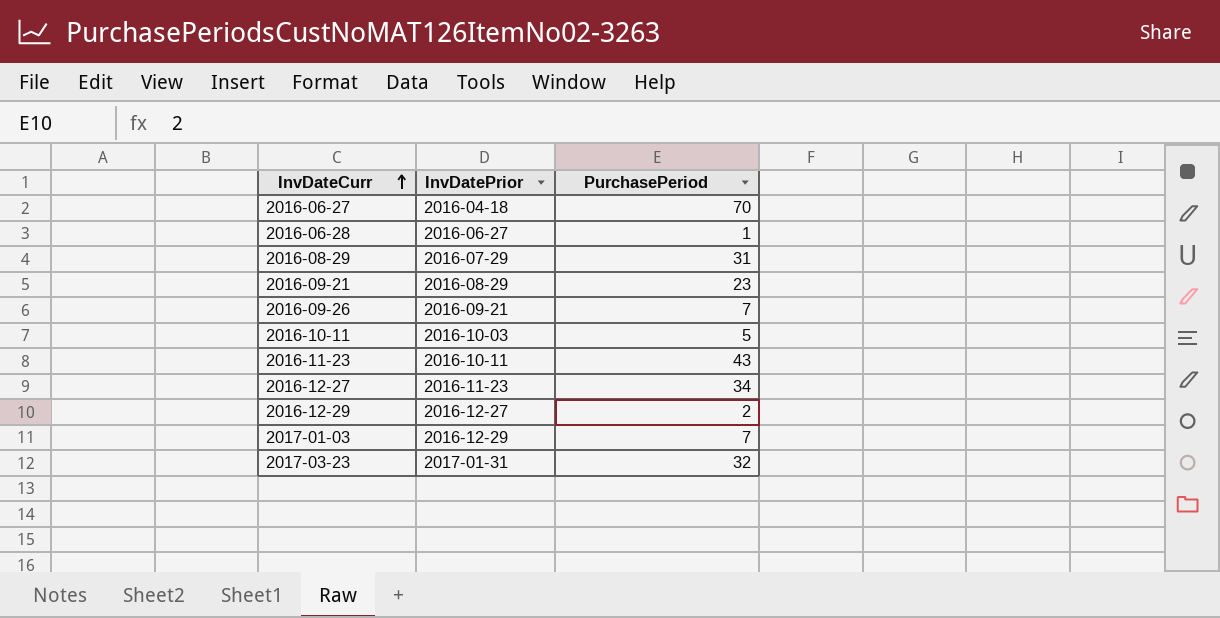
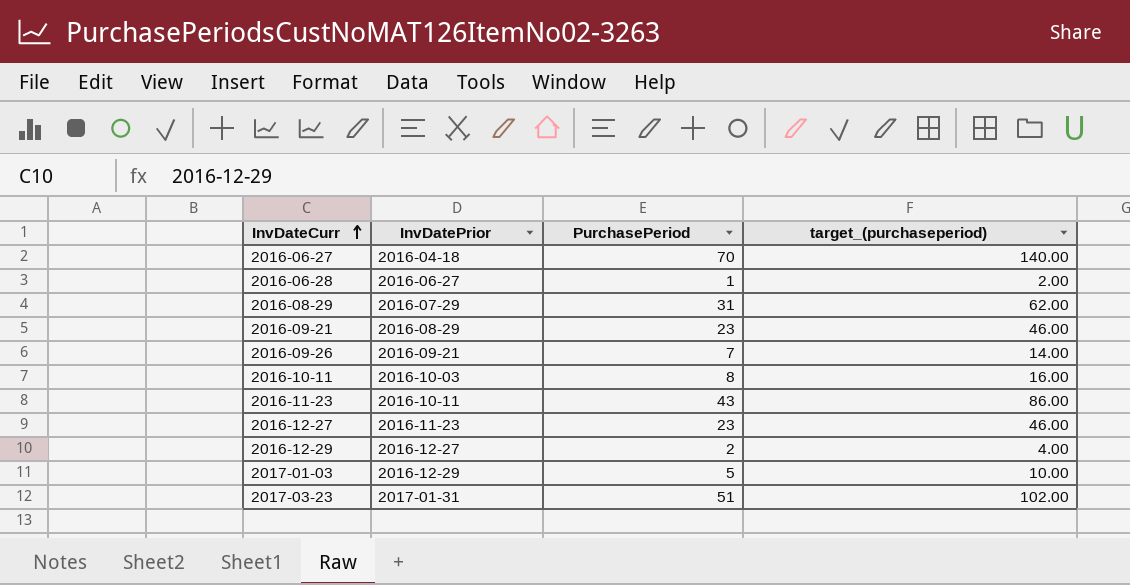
column target_(purchaseperiod) | formula: none -> [PurchasePeriod] * 2
2016-10-11 | PurchasePeriod: 5 -> 8
2016-12-27 | PurchasePeriod: 34 -> 23
2017-01-03 | PurchasePeriod: 7 -> 5
2017-03-23 | PurchasePeriod: 32 -> 51

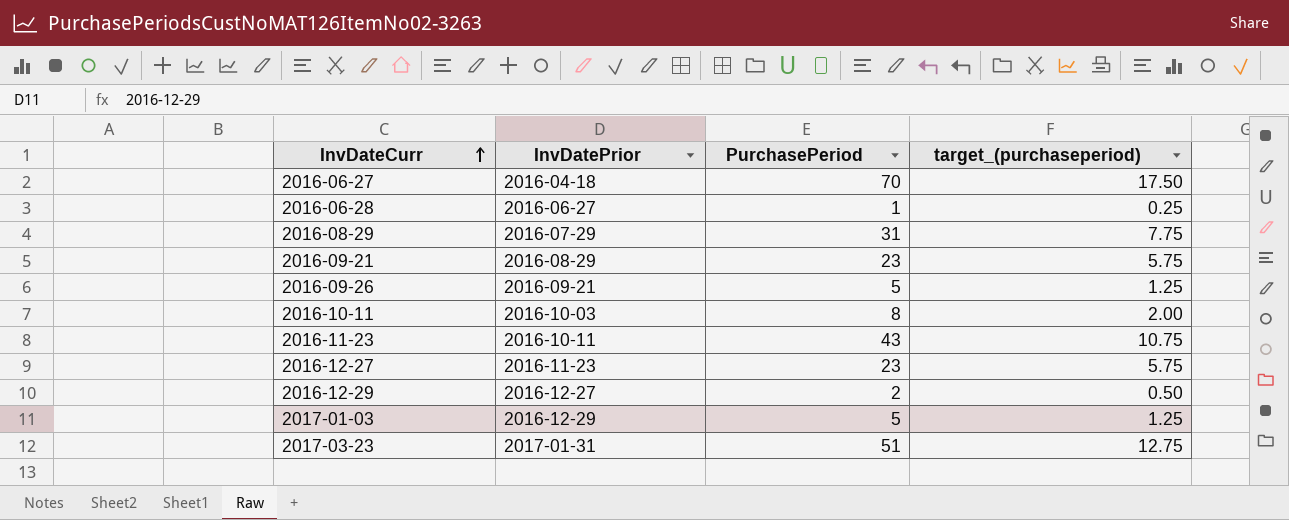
column target_(purchaseperiod) | formula: [PurchasePeriod] * 2 -> [PurchasePeriod] * 0.25
2016-09-26 | PurchasePeriod: 7 -> 5

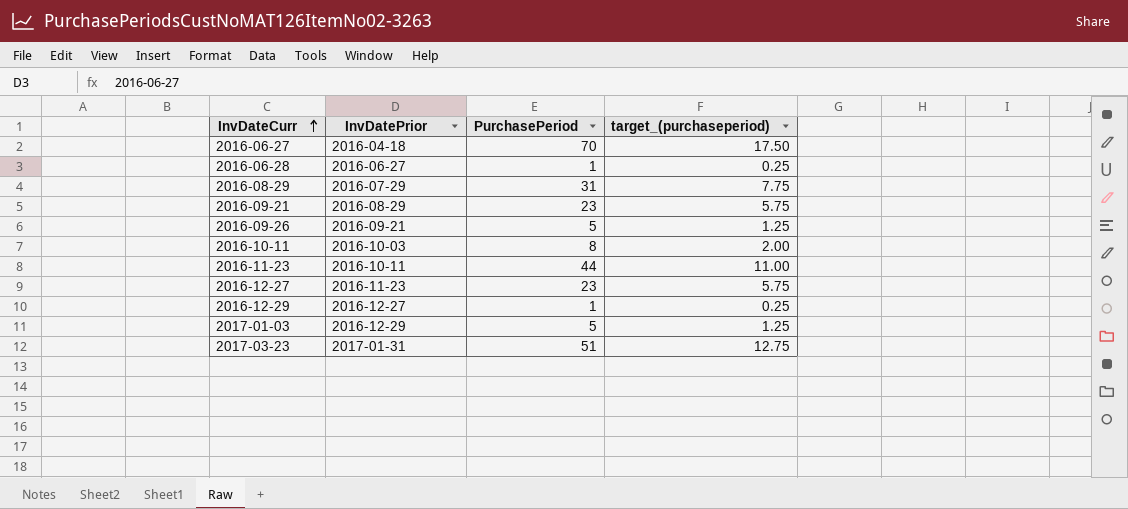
2016-11-23 | PurchasePeriod: 43 -> 44
2016-11-23 | target_(purchaseperiod): 10.75 -> 11.00
2016-12-29 | PurchasePeriod: 2 -> 1
2016-12-29 | target_(purchaseperiod): 0.50 -> 0.25

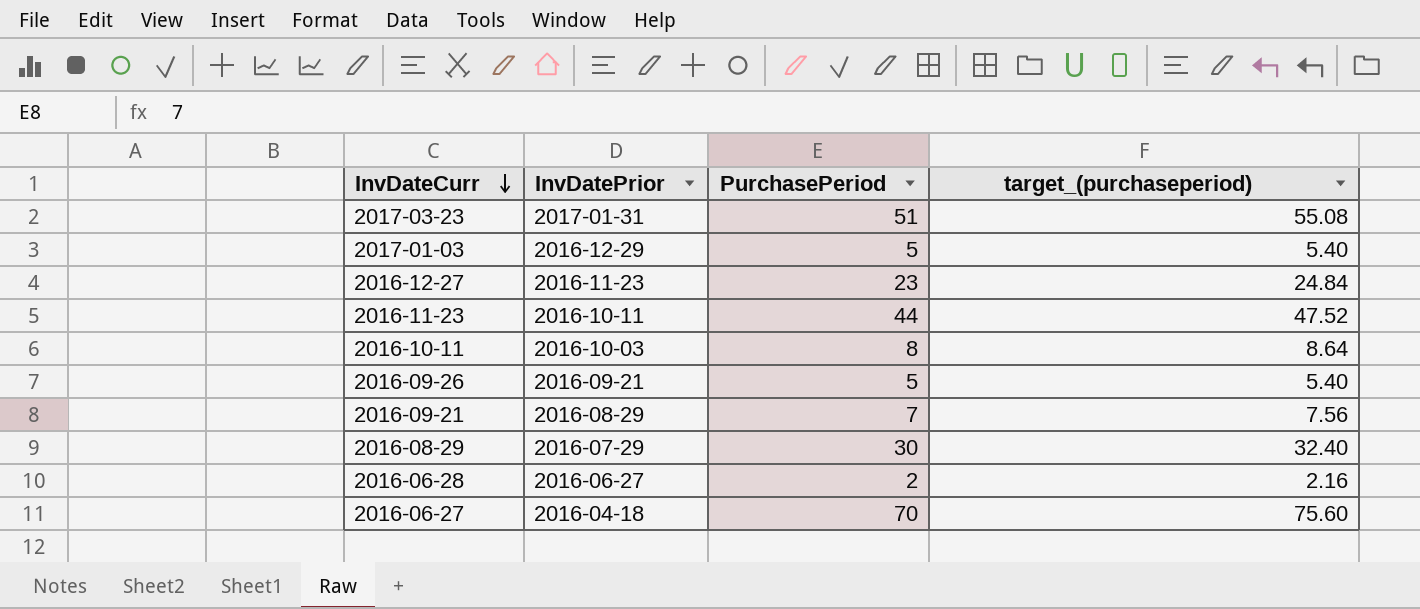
row order: InvDateCurr ascending -> InvDateCurr descending
column target_(purchaseperiod) | formula: [PurchasePeriod] * 0.25 -> [PurchasePeriod] * 1.08
row 2016-12-29: 2016-12-27 | 1 | 0.25 -> none
2016-09-21 | PurchasePeriod: 23 -> 7
2016-08-29 | PurchasePeriod: 31 -> 30
2016-06-28 | PurchasePeriod: 1 -> 2

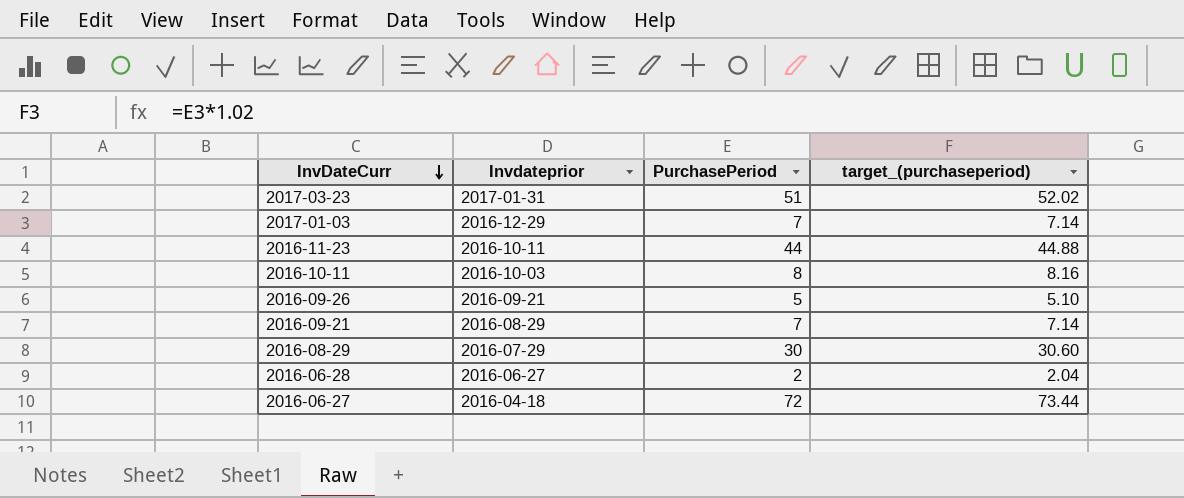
column name: InvDatePrior -> Invdateprior
column target_(purchaseperiod) | formula: [PurchasePeriod] * 1.08 -> [PurchasePeriod] * 1.02
row 2016-12-27: 2016-11-23 | 23 | 24.84 -> none
2017-01-03 | PurchasePeriod: 5 -> 7
2016-06-27 | PurchasePeriod: 70 -> 72

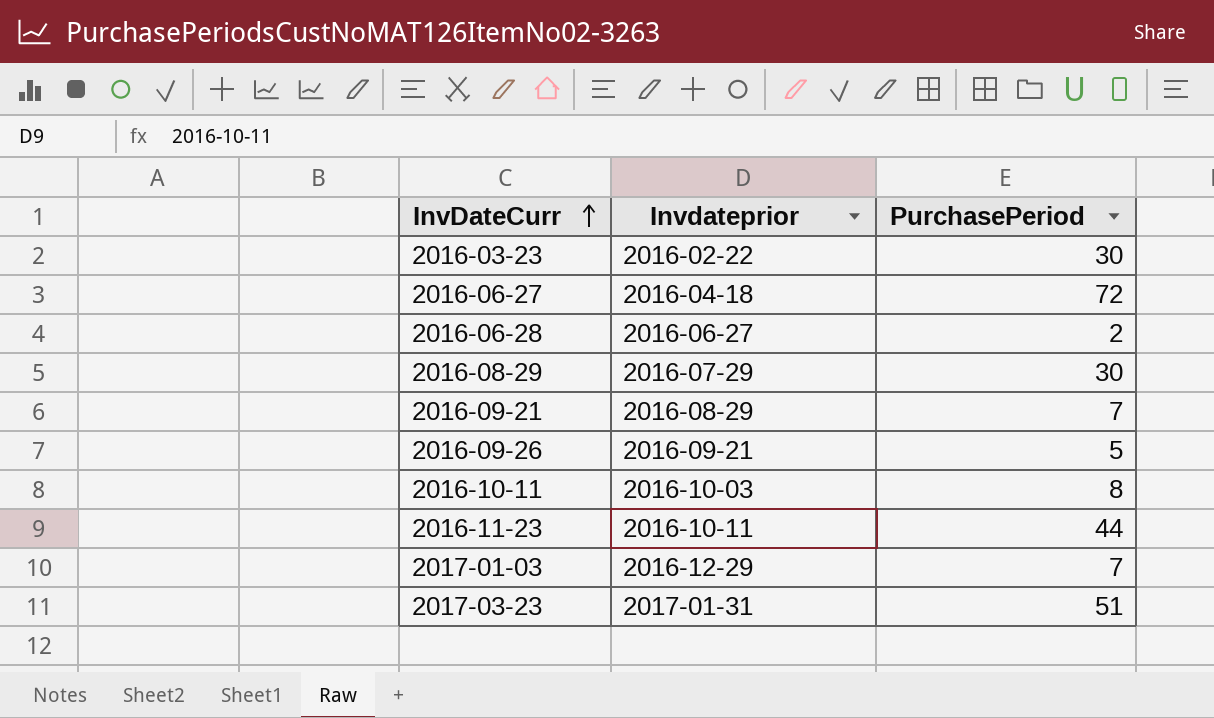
row order: InvDateCurr descending -> InvDateCurr ascending
column target_(purchaseperiod) | formula: [PurchasePeriod] * 1.02 -> none
row 2016-03-23: none -> 2016-02-22 | 30

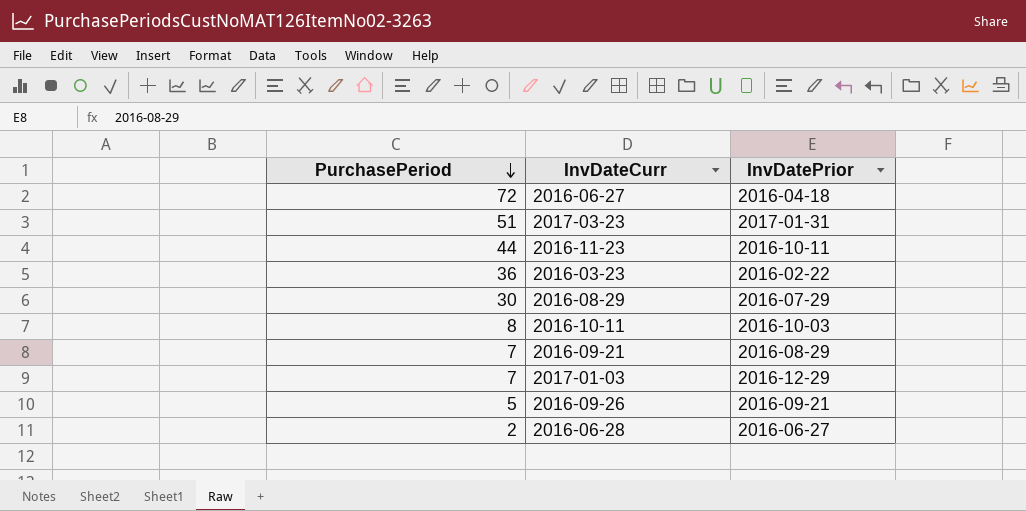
row order: InvDateCurr ascending -> PurchasePeriod descending
column PurchasePeriod | position: 3 -> 1
column name: Invdateprior -> InvDatePrior
2016-03-23 | PurchasePeriod: 30 -> 36

